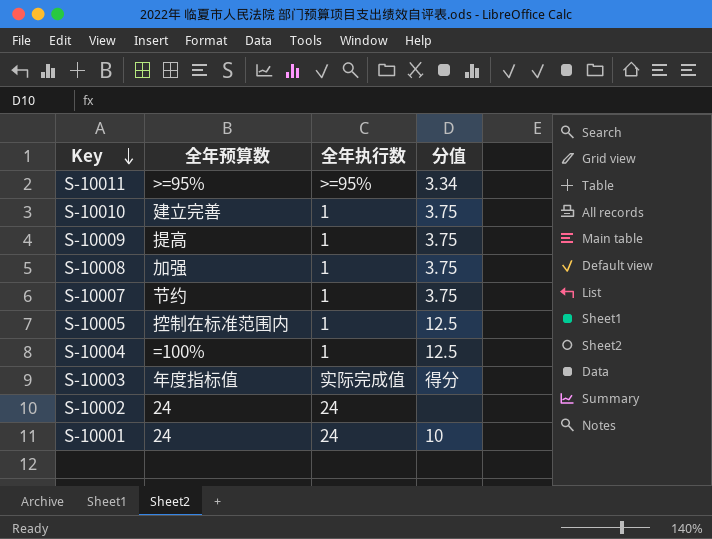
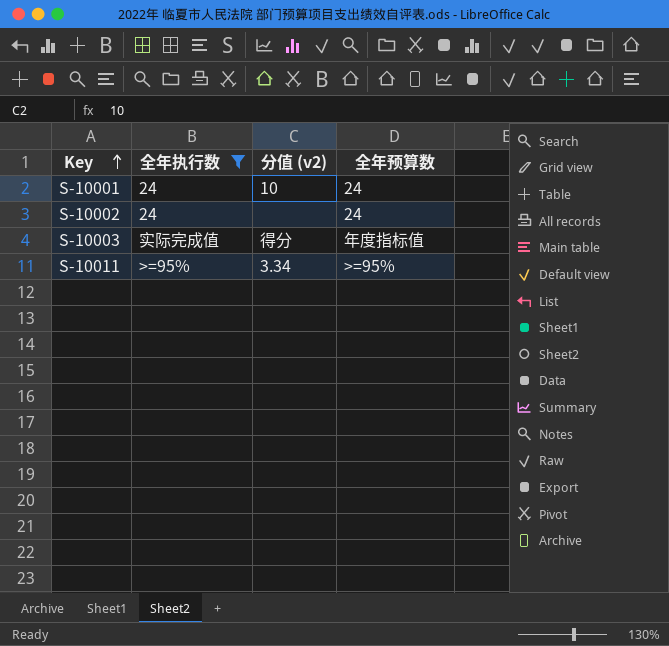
filter: none -> 全年执行数 != 1
row order: Key descending -> Key ascending
column name: 分值 -> 分值 (v2)
column 全年预算数 | position: 2 -> 4

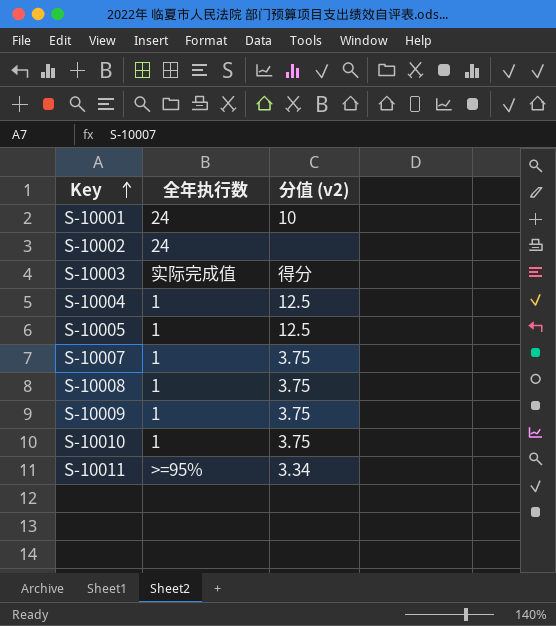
filter: 全年执行数 != 1 -> none
column 全年预算数 | position: 4 -> none

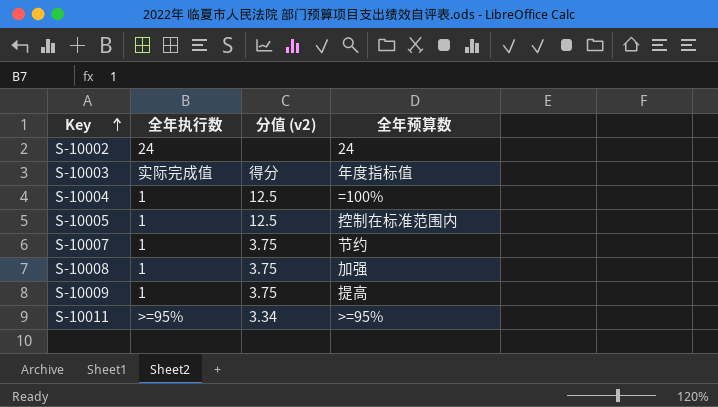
column 全年预算数 | position: none -> 4
row S-10001: 24 | 10 -> none
row S-10010: 1 | 3.75 -> none

